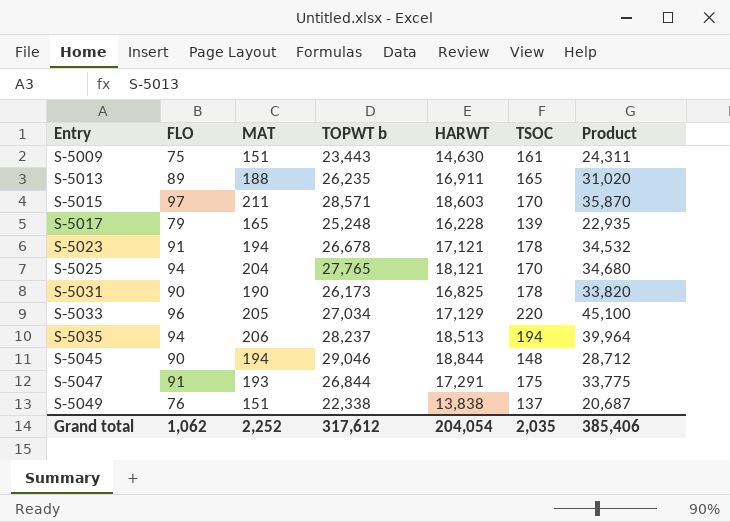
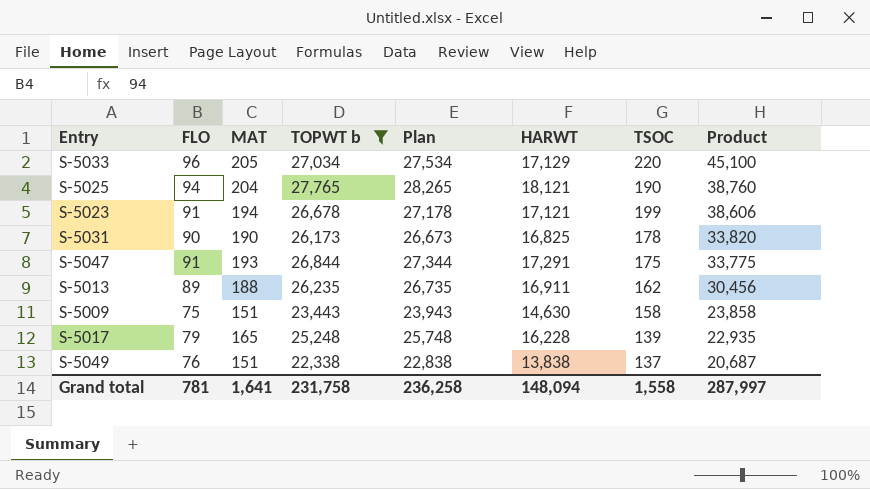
filter: none -> TOPWT b <= 27,765
row order: Entry ascending -> Product descending
column Plan | formula: none -> [TOPWT b] + 500
S-5025 | TSOC: 170 -> 190
S-5025 | Product: 34,680 -> 38,760
S-5023 | TSOC: 178 -> 199
S-5023 | Product: 34,532 -> 38,606
S-5013 | TSOC: 165 -> 162
S-5013 | Product: 31,020 -> 30,456
S-5009 | TSOC: 161 -> 158
S-5009 | Product: 24,311 -> 23,858
Grand total | FLO: 1,062 -> 781
Grand total | MAT: 2,252 -> 1,641
Grand total | TOPWT b: 317,612 -> 231,758
Grand total | HARWT: 204,054 -> 148,094
Grand total | TSOC: 2,035 -> 1,558
Grand total | Product: 385,406 -> 287,997

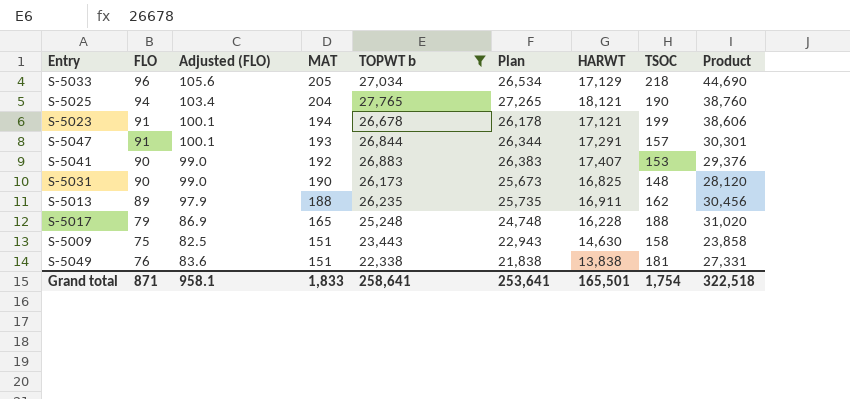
row order: Product descending -> MAT descending
column Adjusted (FLO) | formula: none -> [FLO] * 1.1
column Plan | formula: [TOPWT b] + 500 -> [TOPWT b] - 500
S-5033 | TSOC: 220 -> 218
S-5033 | Product: 45,100 -> 44,690
S-5047 | TSOC: 175 -> 157
S-5047 | Product: 33,775 -> 30,301
row S-5041: none -> 90 | 99.0 | 192 | 26,883 | 26,383 | 17,407 | 153 | 29,376
S-5031 | TSOC: 178 -> 148
S-5031 | Product: 33,820 -> 28,120
S-5017 | TSOC: 139 -> 188
S-5017 | Product: 22,935 -> 31,020
S-5049 | TSOC: 137 -> 181
S-5049 | Product: 20,687 -> 27,331
Grand total | FLO: 781 -> 871
Grand total | MAT: 1,641 -> 1,833
Grand total | TOPWT b: 231,758 -> 258,641
Grand total | Plan: 236,258 -> 253,641
Grand total | HARWT: 148,094 -> 165,501
Grand total | TSOC: 1,558 -> 1,754
Grand total | Product: 287,997 -> 322,518

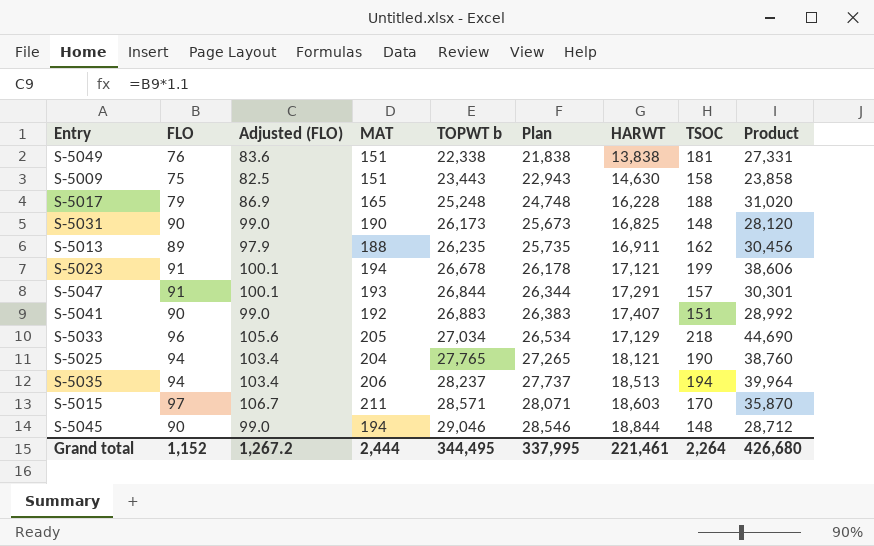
filter: TOPWT b <= 27,765 -> none
row order: MAT descending -> TOPWT b ascending
S-5041 | TSOC: 153 -> 151
S-5041 | Product: 29,376 -> 28,992
Grand total | FLO: 871 -> 1,152
Grand total | Adjusted (FLO): 958.1 -> 1,267.2
Grand total | MAT: 1,833 -> 2,444
Grand total | TOPWT b: 258,641 -> 344,495
Grand total | Plan: 253,641 -> 337,995
Grand total | HARWT: 165,501 -> 221,461
Grand total | TSOC: 1,754 -> 2,264
Grand total | Product: 322,518 -> 426,680

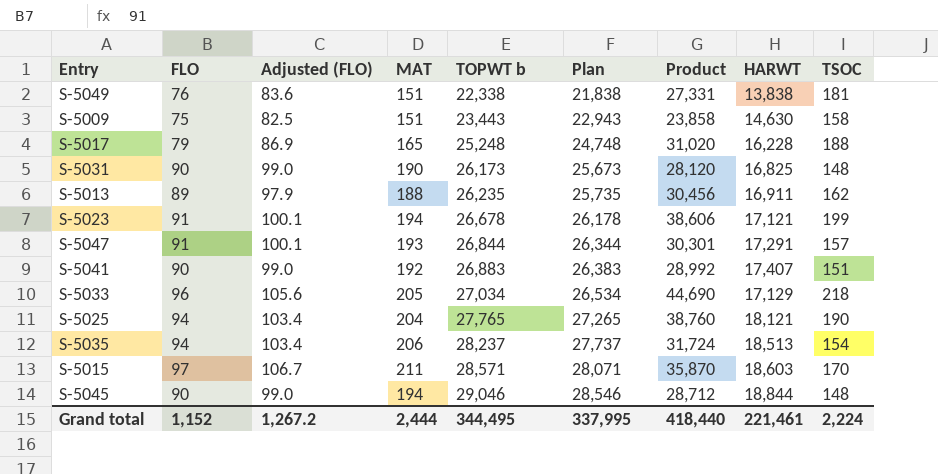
column Product | position: 9 -> 7
S-5035 | Product: 39,964 -> 31,724
S-5035 | TSOC: 194 -> 154
Grand total | Product: 426,680 -> 418,440
Grand total | TSOC: 2,264 -> 2,224

